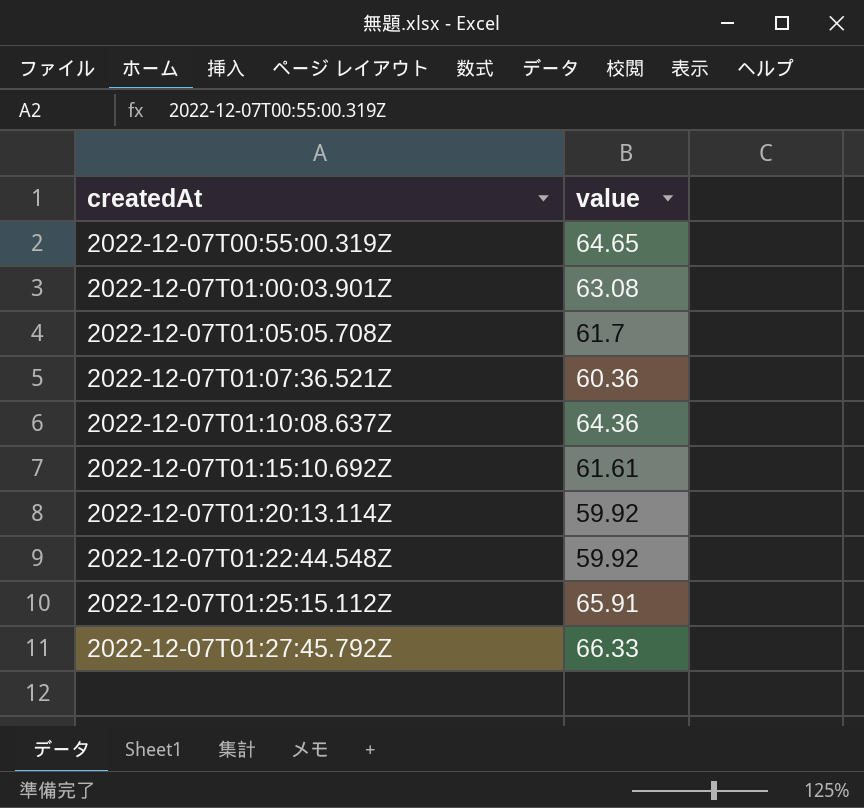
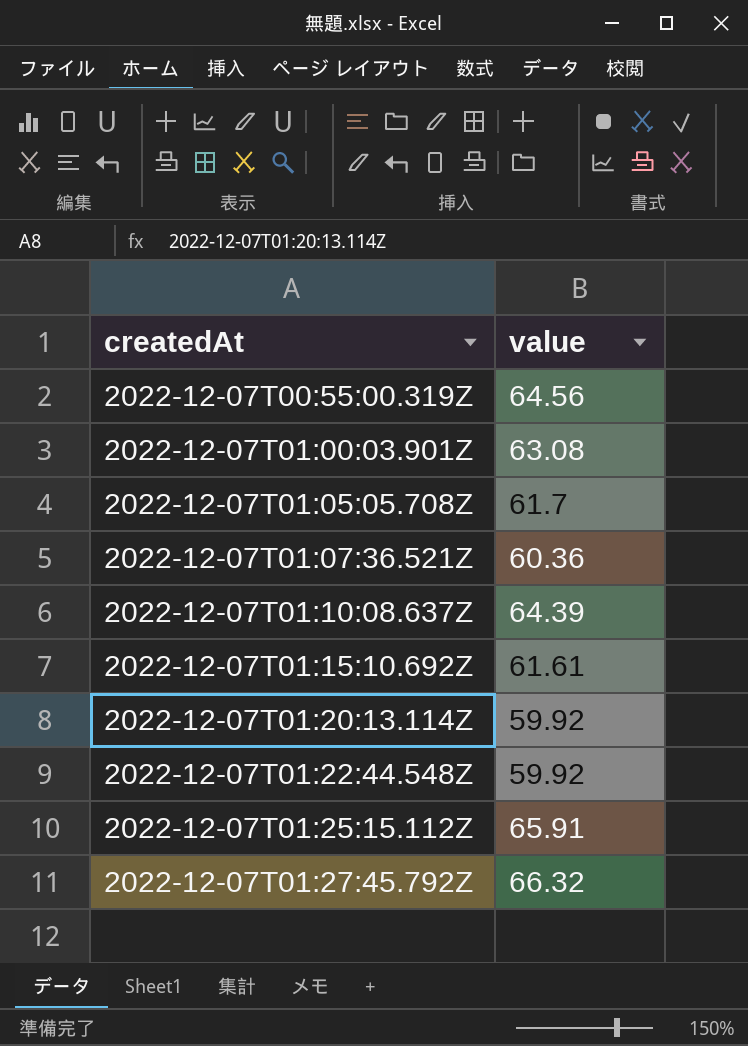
2022-12-07T00:55:00.319Z | value: 64.65 -> 64.56
2022-12-07T01:10:08.637Z | value: 64.36 -> 64.39
2022-12-07T01:27:45.792Z | value: 66.33 -> 66.32

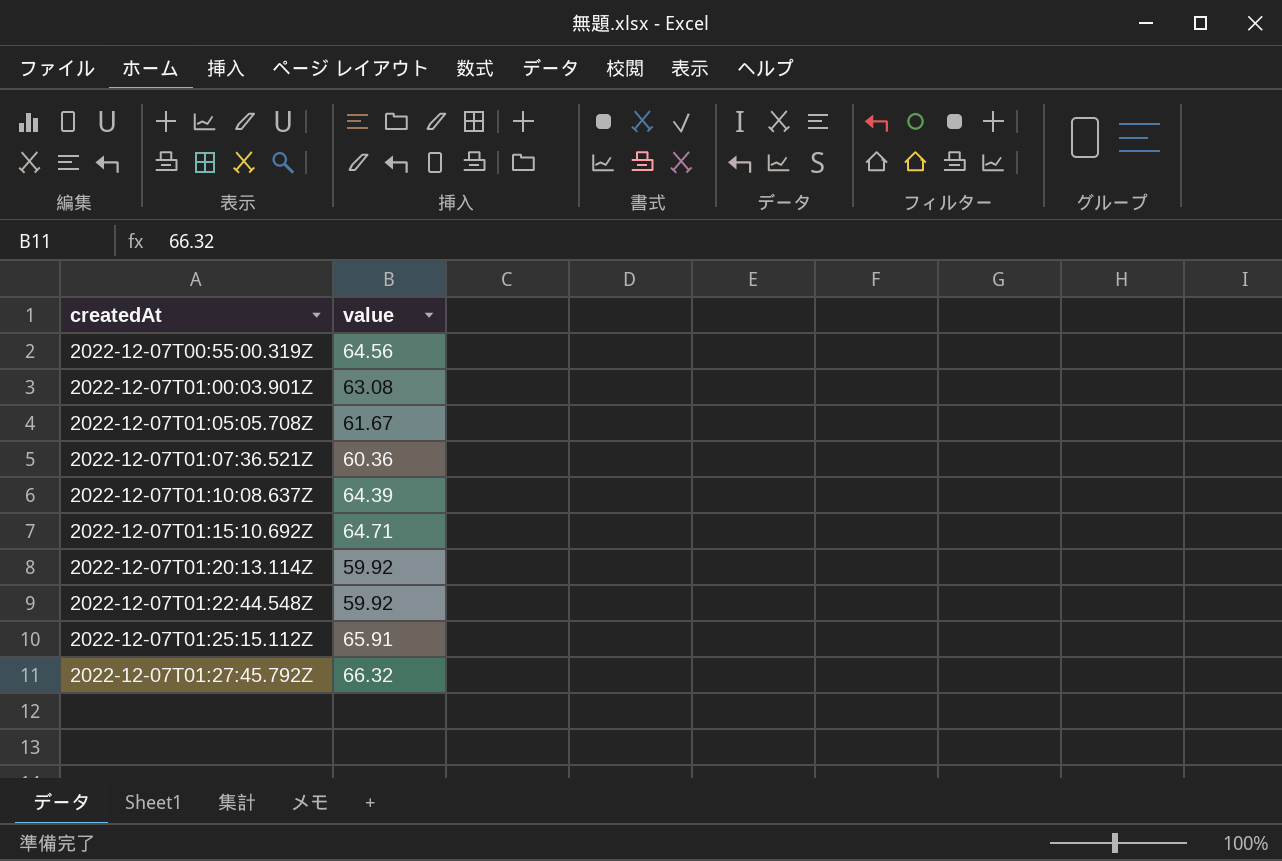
2022-12-07T01:05:05.708Z | value: 61.7 -> 61.67
2022-12-07T01:15:10.692Z | value: 61.61 -> 64.71

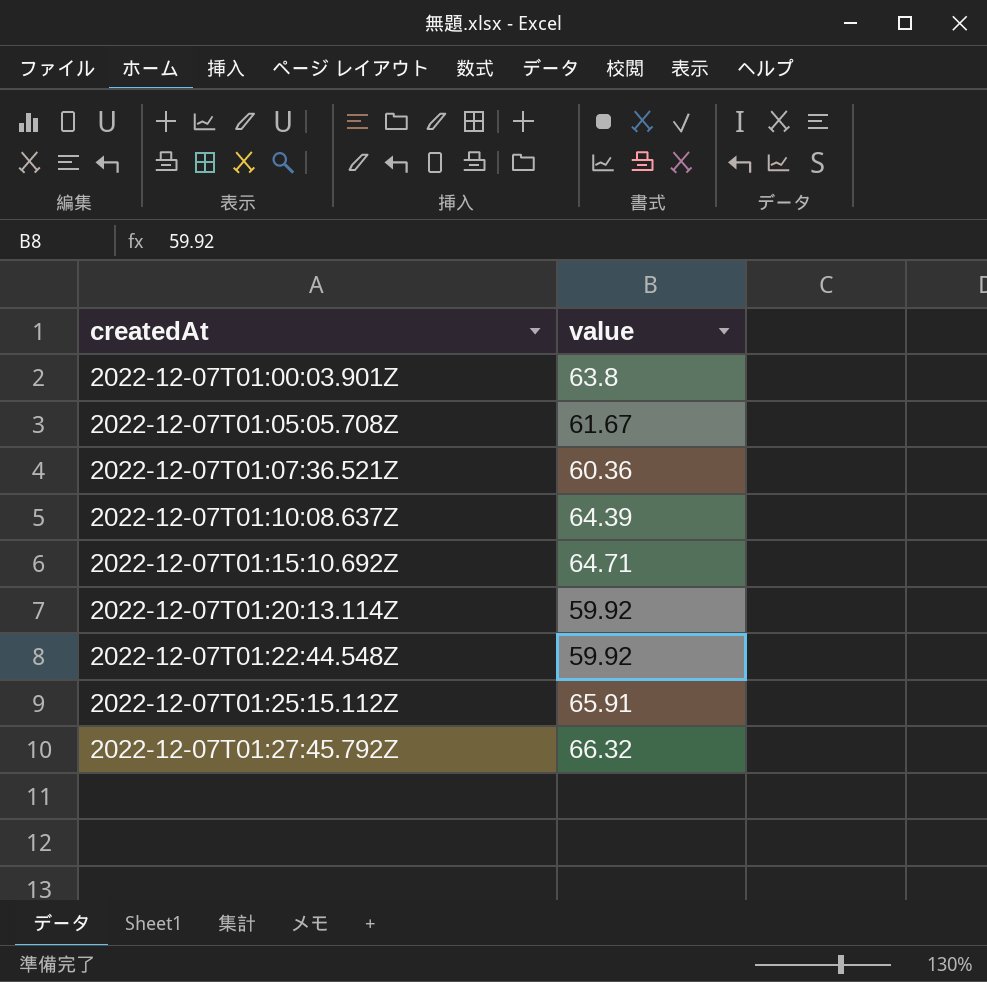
row 2022-12-07T00:55:00.319Z: 64.56 -> none
2022-12-07T01:00:03.901Z | value: 63.08 -> 63.8

